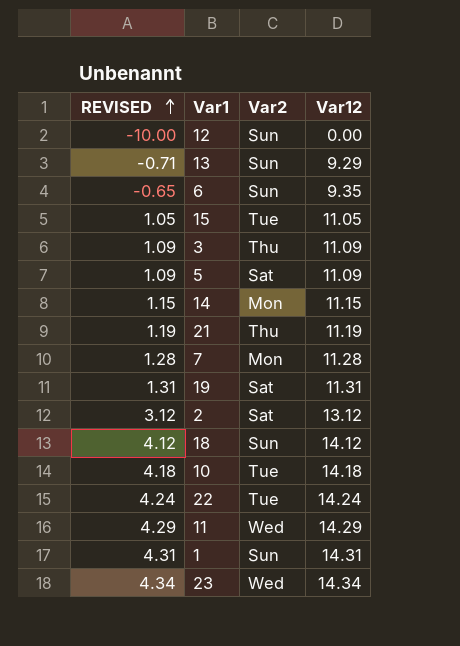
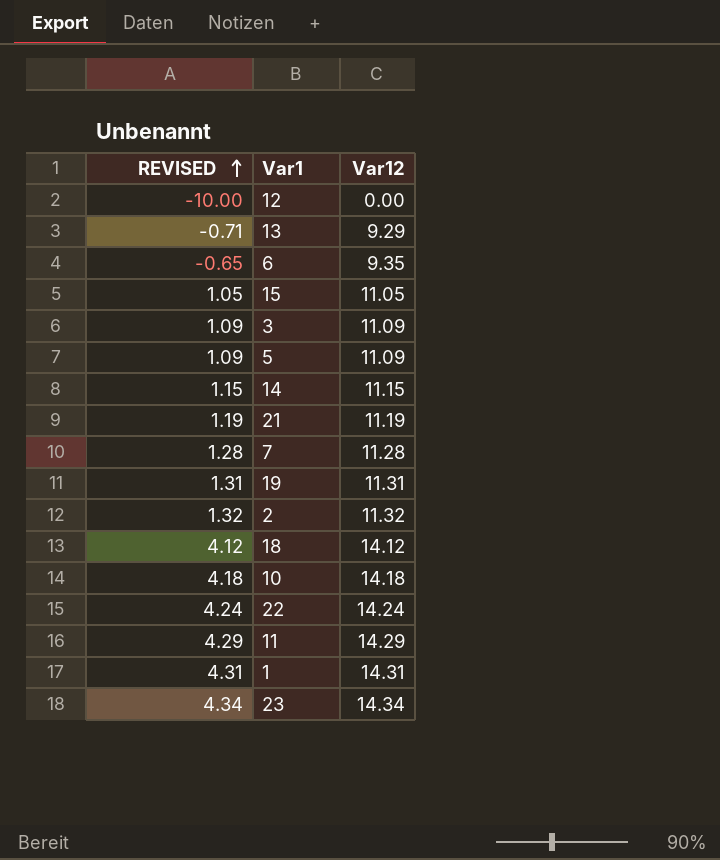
column Var2 | position: 3 -> none
2 | REVISED: 3.12 -> 1.32
2 | Var12: 13.12 -> 11.32

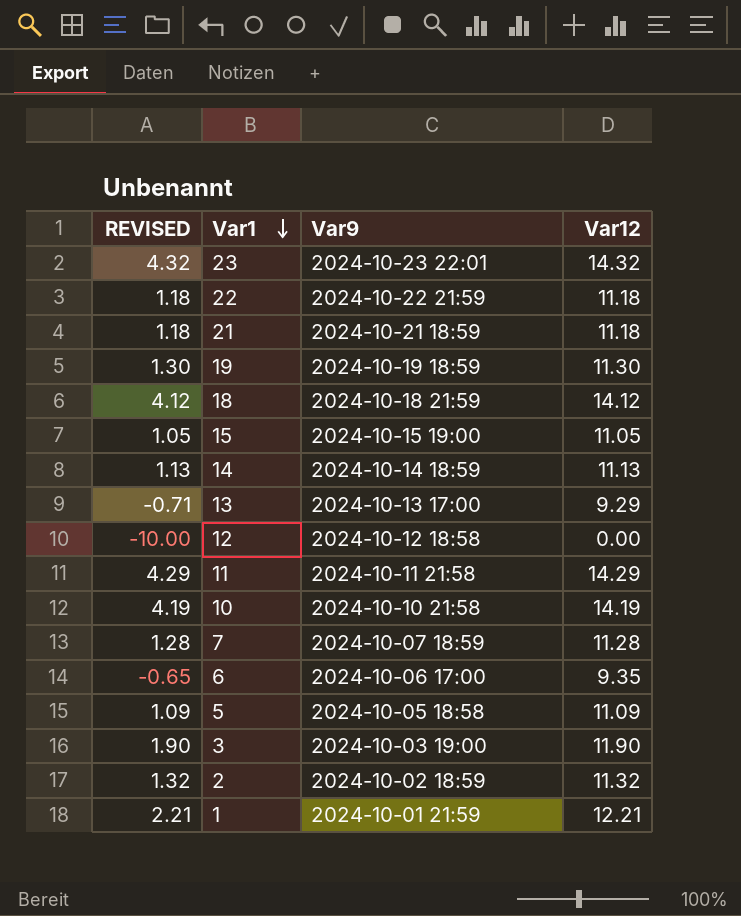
row order: REVISED ascending -> Var1 descending
column Var9 | position: none -> 3
23 | REVISED: 4.34 -> 4.32
23 | Var12: 14.34 -> 14.32
22 | REVISED: 4.24 -> 1.18
22 | Var12: 14.24 -> 11.18
21 | REVISED: 1.19 -> 1.18
21 | Var12: 11.19 -> 11.18
19 | REVISED: 1.31 -> 1.30
19 | Var12: 11.31 -> 11.30
14 | REVISED: 1.15 -> 1.13
14 | Var12: 11.15 -> 11.13
10 | REVISED: 4.18 -> 4.19
10 | Var12: 14.18 -> 14.19
3 | REVISED: 1.09 -> 1.90
3 | Var12: 11.09 -> 11.90
1 | REVISED: 4.31 -> 2.21
1 | Var12: 14.31 -> 12.21

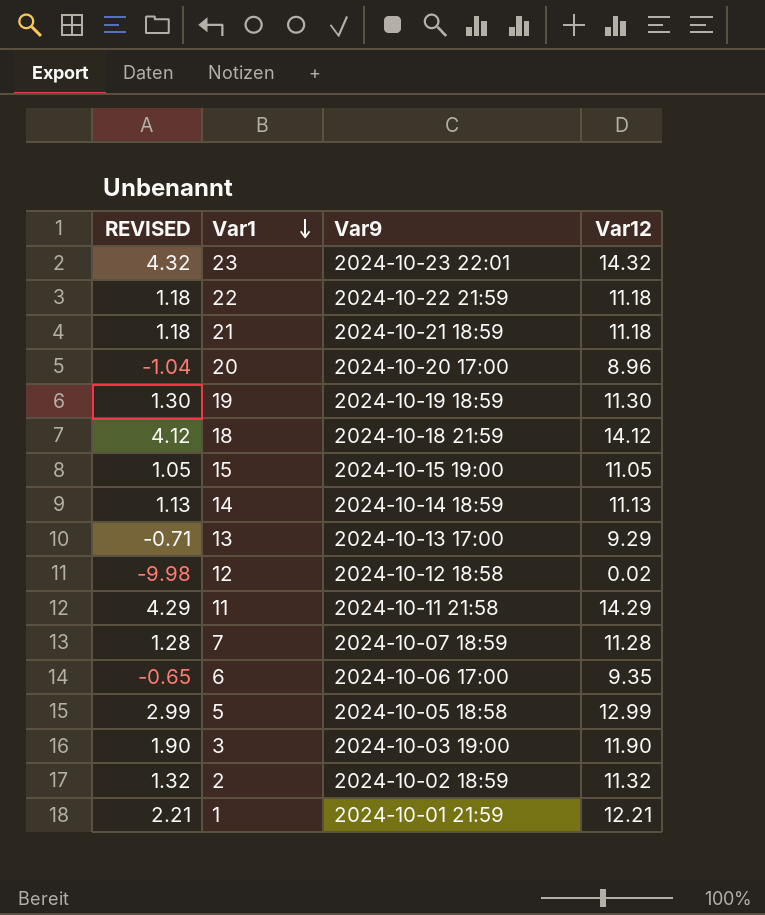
row 10: 4.19 | 2024-10-10 21:58 | 14.19 -> none
row 20: none -> -1.04 | 2024-10-20 17:00 | 8.96
12 | REVISED: -10.00 -> -9.98
12 | Var12: 0.00 -> 0.02
5 | REVISED: 1.09 -> 2.99
5 | Var12: 11.09 -> 12.99

